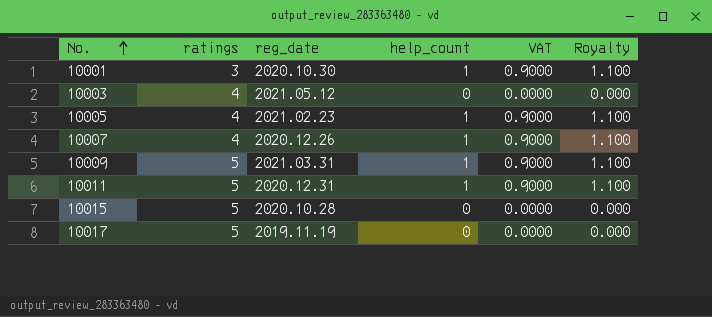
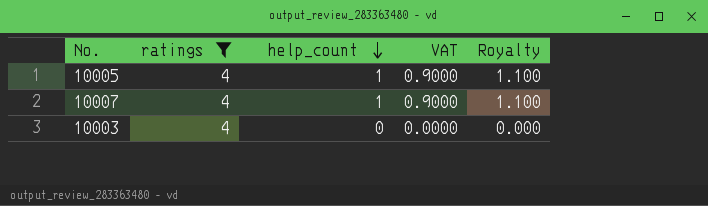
filter: none -> ratings = 4
row order: No. ascending -> help_count descending
column reg_date | position: 3 -> none

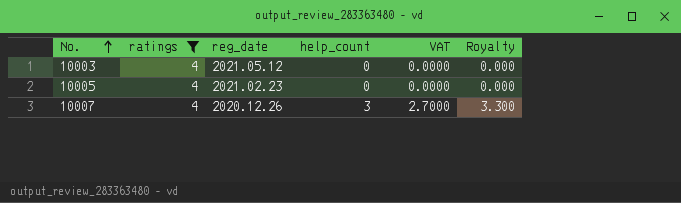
row order: help_count descending -> No. ascending
column reg_date | position: none -> 3
10005 | help_count: 1 -> 0
10005 | VAT: 0.9000 -> 0.0000
10005 | Royalty: 1.100 -> 0.000
10007 | help_count: 1 -> 3
10007 | VAT: 0.9000 -> 2.7000
10007 | Royalty: 1.100 -> 3.300

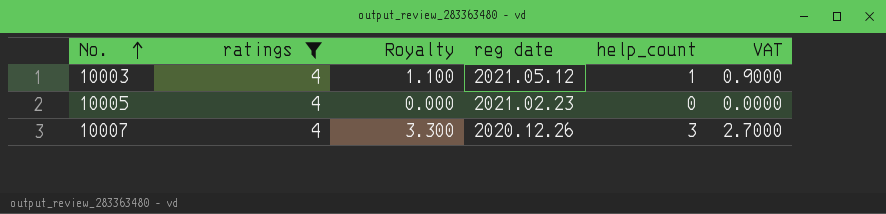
column Royalty | position: 6 -> 3
column name: reg_date -> reg date
10003 | Royalty: 0.000 -> 1.100
10003 | help_count: 0 -> 1
10003 | VAT: 0.0000 -> 0.9000

